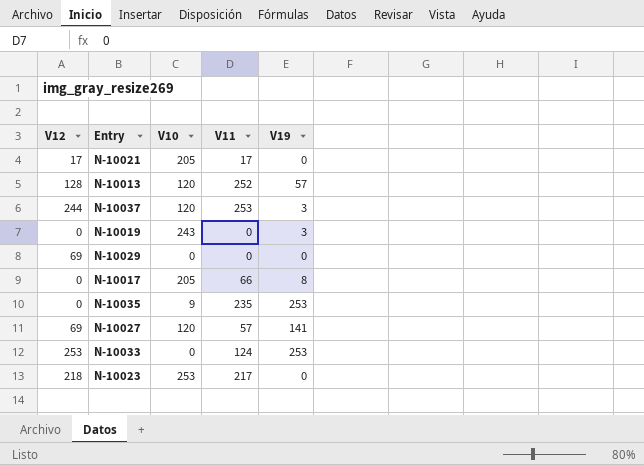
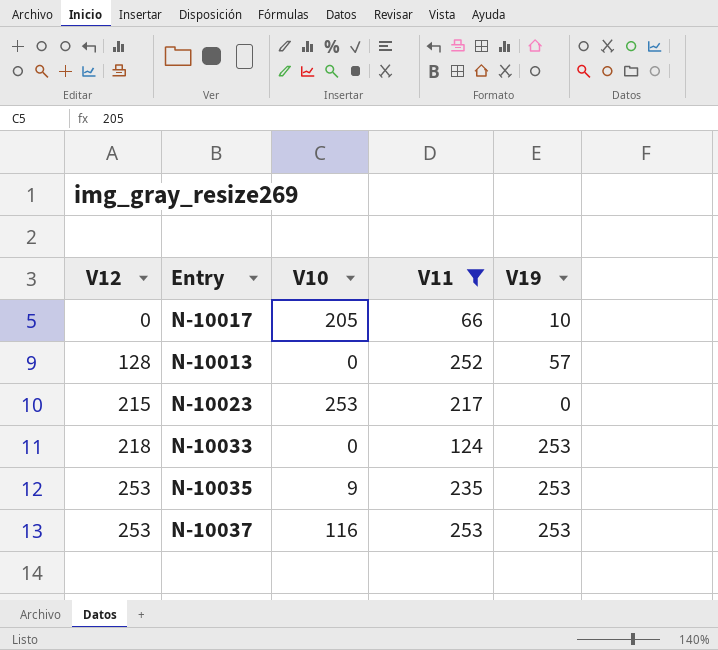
filter: none -> V11 >= 66
row order: none -> V12 ascending
N-10017 | V19: 8 -> 10
N-10013 | V10: 120 -> 0
N-10023 | V12: 218 -> 215
N-10033 | V12: 253 -> 218
N-10035 | V12: 0 -> 253
N-10037 | V12: 244 -> 253
N-10037 | V10: 120 -> 116
N-10037 | V19: 3 -> 253

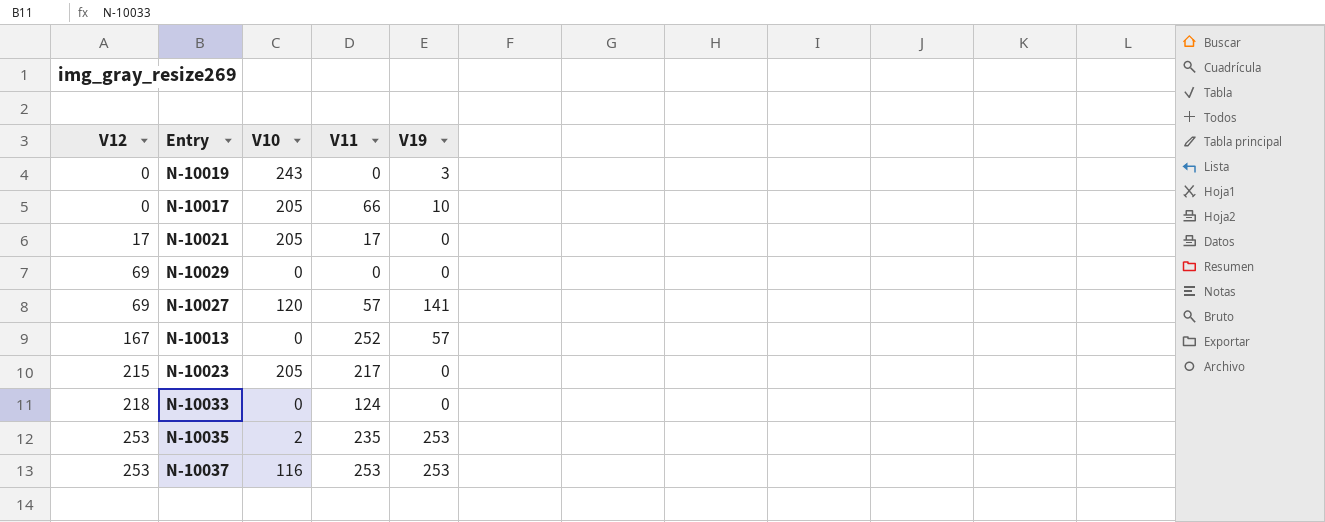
filter: V11 >= 66 -> none
N-10013 | V12: 128 -> 167
N-10023 | V10: 253 -> 205
N-10033 | V19: 253 -> 0
N-10035 | V10: 9 -> 2

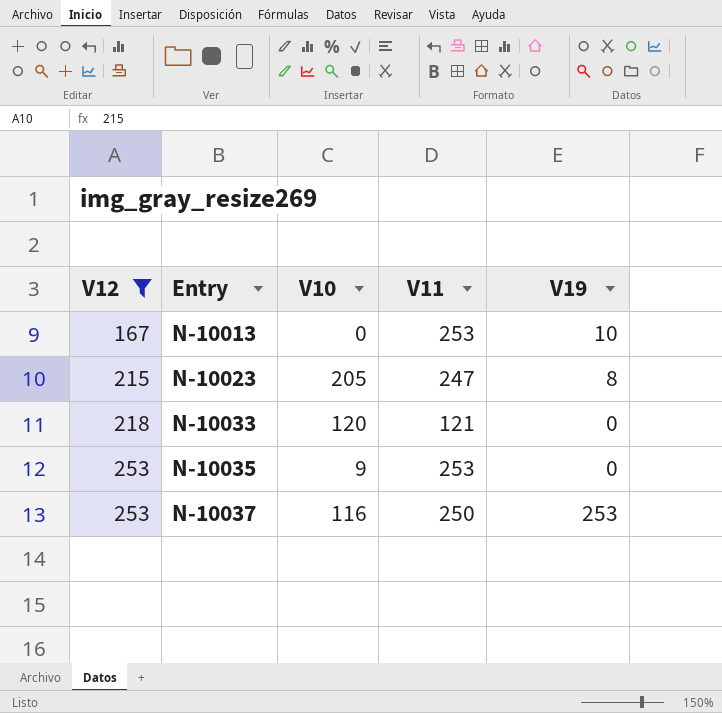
filter: none -> V12 >= 167
N-10013 | V11: 252 -> 253
N-10013 | V19: 57 -> 10
N-10023 | V11: 217 -> 247
N-10023 | V19: 0 -> 8
N-10033 | V10: 0 -> 120
N-10033 | V11: 124 -> 121
N-10035 | V10: 2 -> 9
N-10035 | V11: 235 -> 253
N-10035 | V19: 253 -> 0
N-10037 | V11: 253 -> 250

